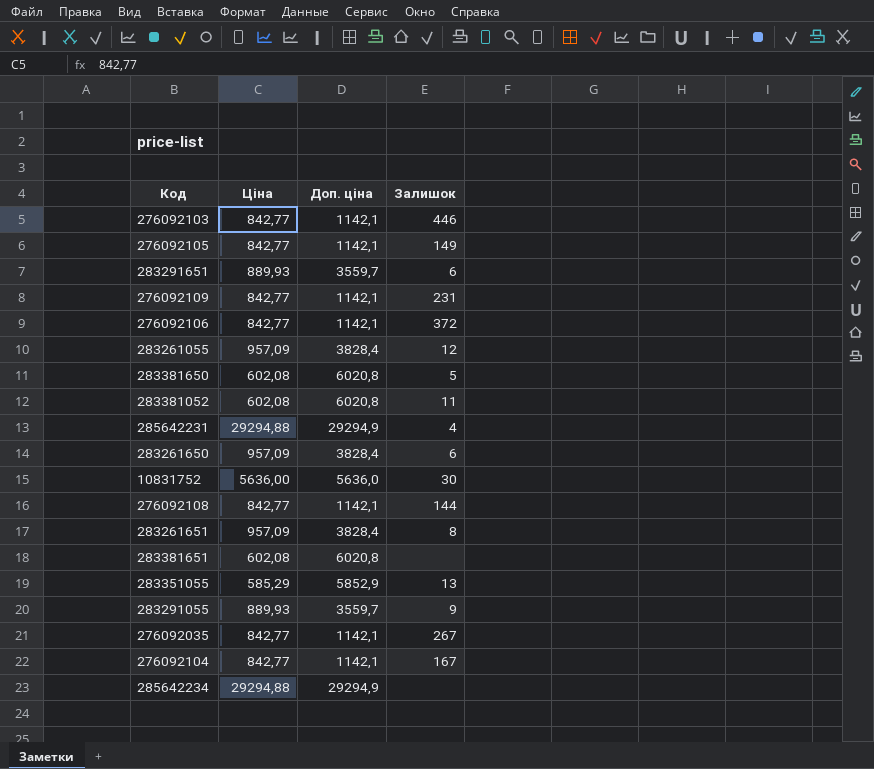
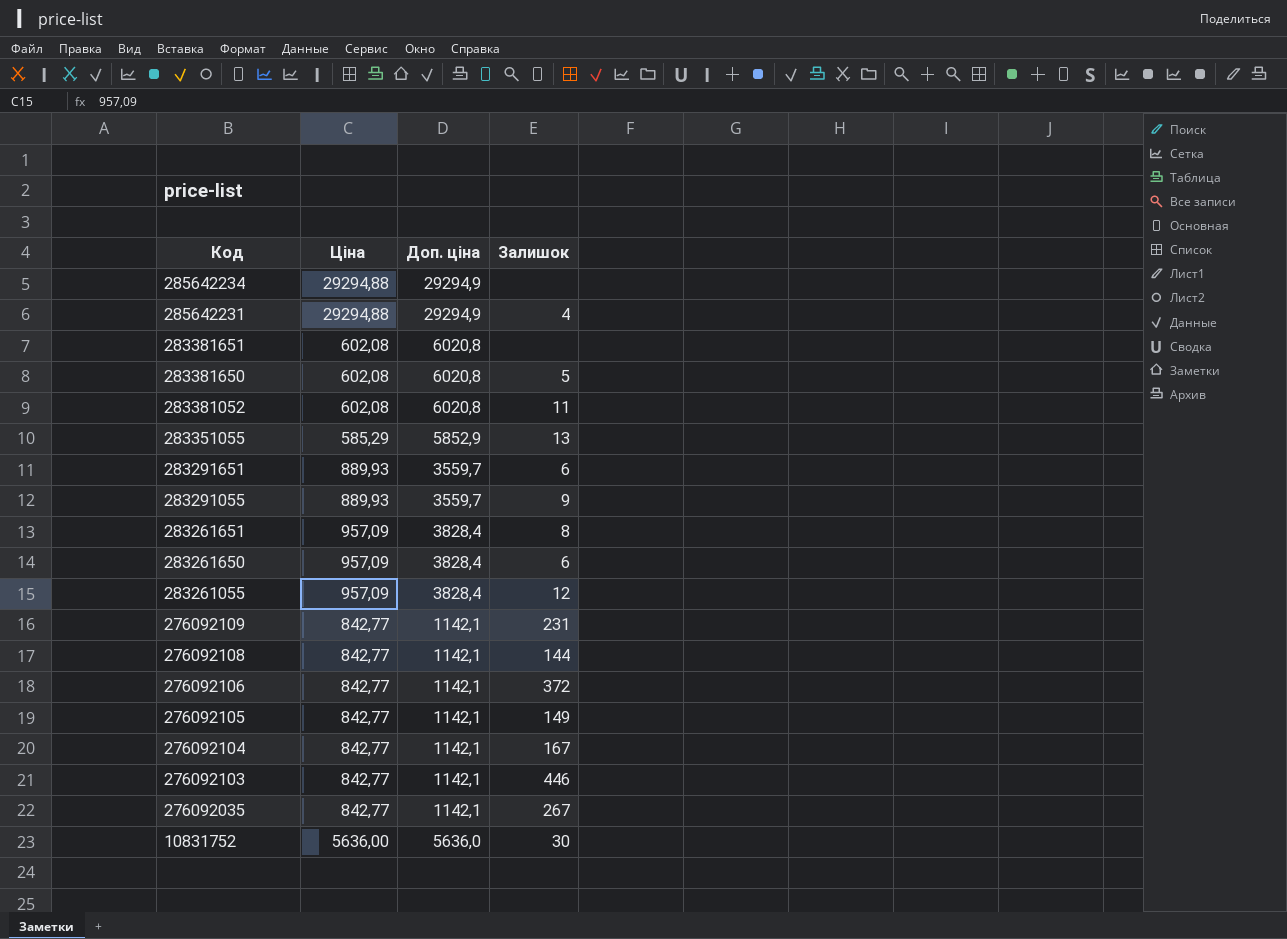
row order: none -> Код descending

